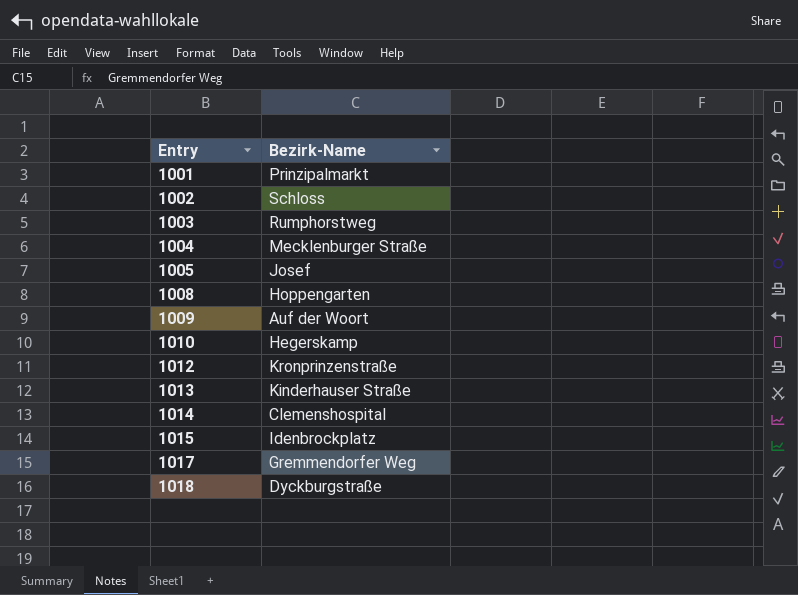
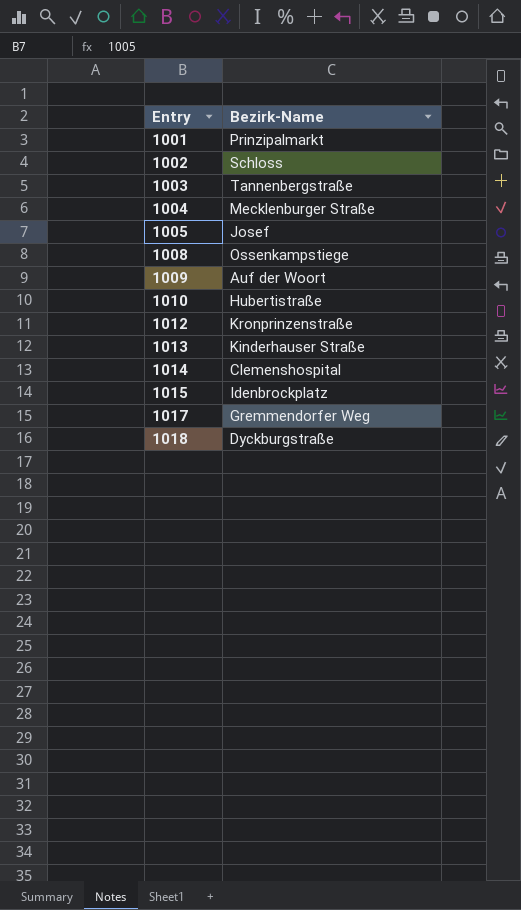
1003 | Bezirk-Name: Rumphorstweg -> Tannenbergstraße
1008 | Bezirk-Name: Hoppengarten -> Ossenkampstiege
1010 | Bezirk-Name: Hegerskamp -> Hubertistraße

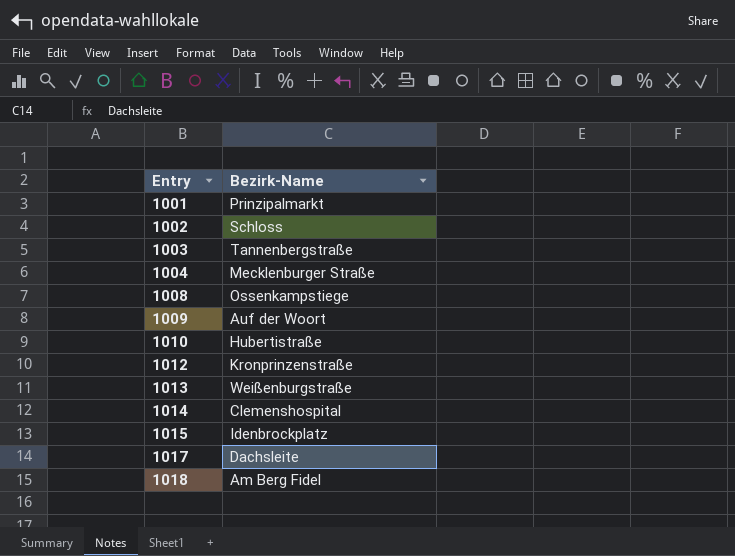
row 1005: Josef -> none
1013 | Bezirk-Name: Kinderhauser Straße -> Weißenburgstraße
1017 | Bezirk-Name: Gremmendorfer Weg -> Dachsleite
1018 | Bezirk-Name: Dyckburgstraße -> Am Berg Fidel

